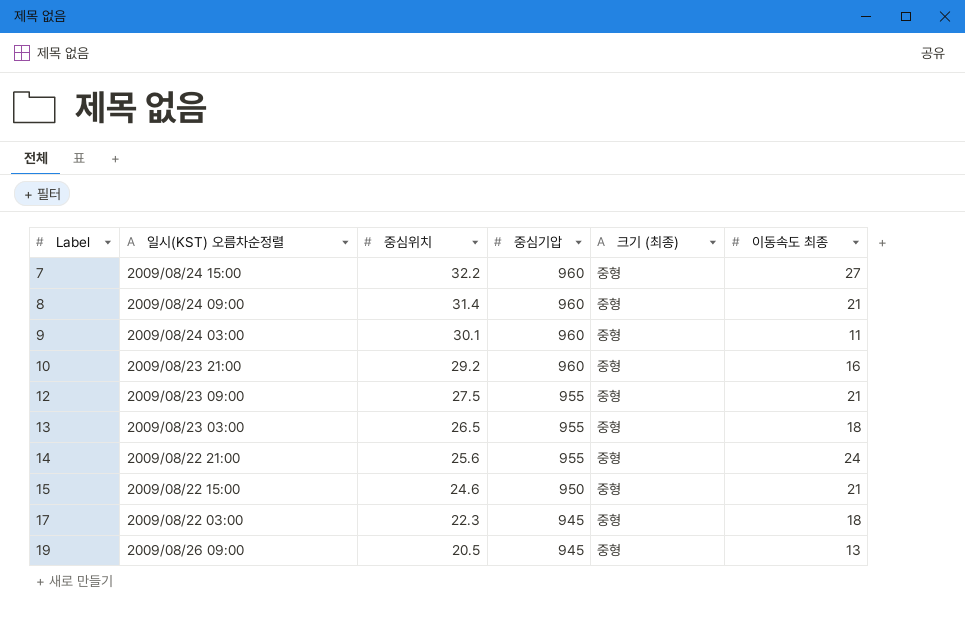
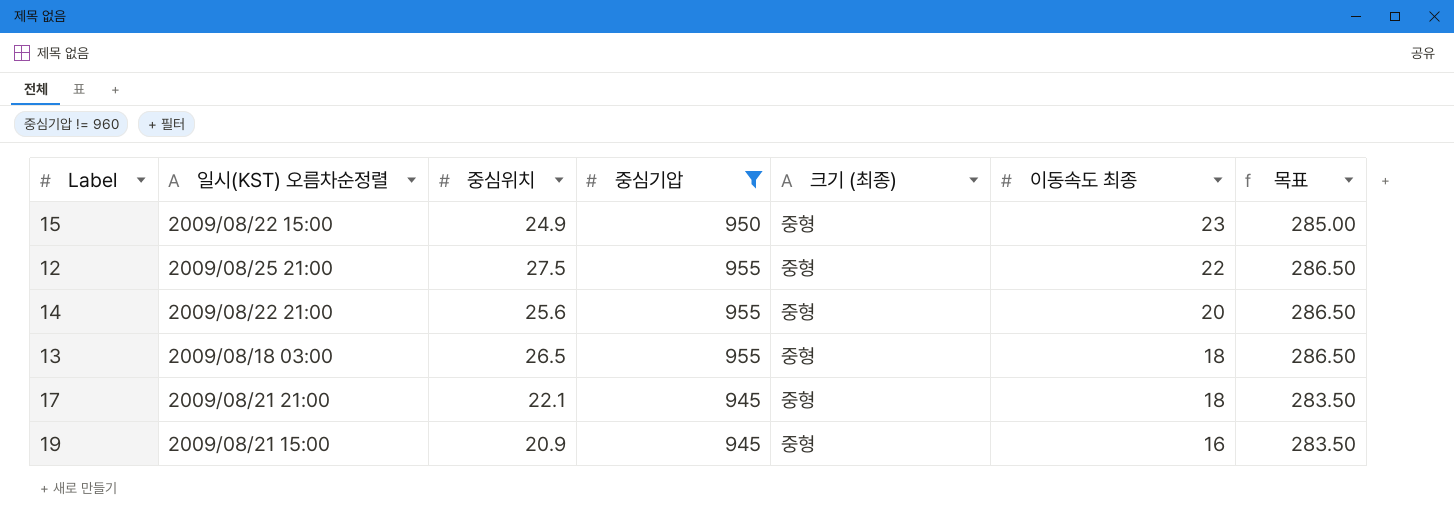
filter: none -> 중심기압 != 960
row order: Label ascending -> 이동속도 최종 descending
column 목표 | formula: none -> [중심기압] * 0.3
15 | 중심위치: 24.6 -> 24.9
15 | 이동속도 최종: 21 -> 23
12 | 일시(KST) 오름차순정렬: 2009/08/23 09:00 -> 2009/08/25 21:00
12 | 이동속도 최종: 21 -> 22
14 | 이동속도 최종: 24 -> 20
13 | 일시(KST) 오름차순정렬: 2009/08/23 03:00 -> 2009/08/18 03:00
17 | 일시(KST) 오름차순정렬: 2009/08/22 03:00 -> 2009/08/21 21:00
17 | 중심위치: 22.3 -> 22.1
19 | 일시(KST) 오름차순정렬: 2009/08/26 09:00 -> 2009/08/21 15:00
19 | 중심위치: 20.5 -> 20.9
19 | 이동속도 최종: 13 -> 16

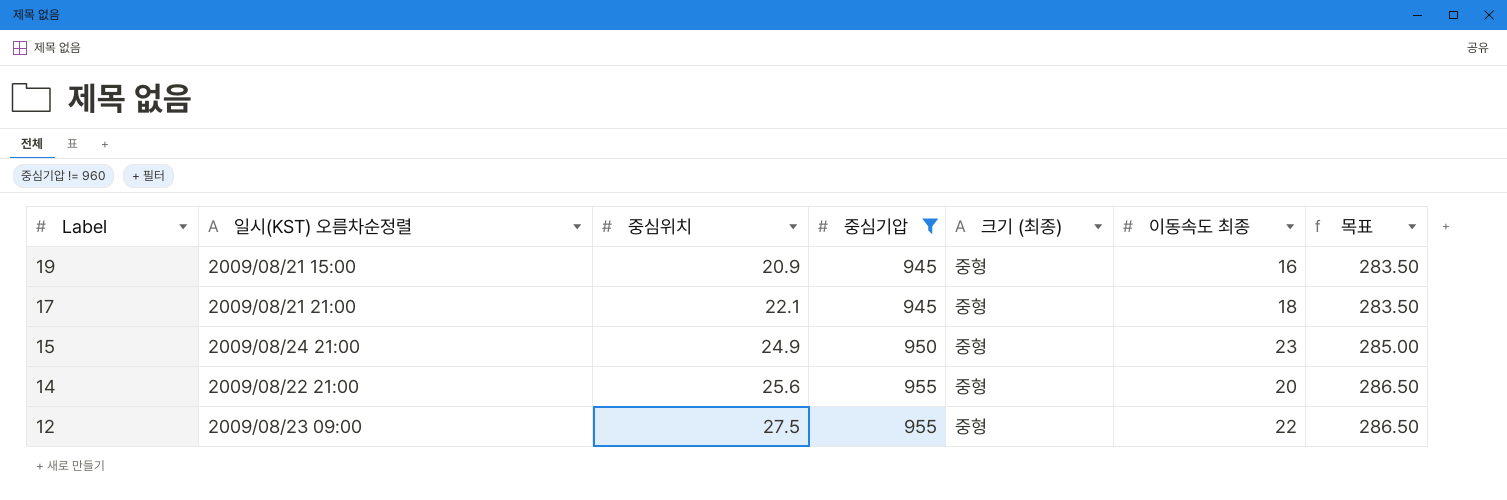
row order: 이동속도 최종 descending -> Label descending
row 13: 2009/08/18 03:00 | 26.5 | 955 | 중형 | 18 | 286.50 -> none
15 | 일시(KST) 오름차순정렬: 2009/08/22 15:00 -> 2009/08/24 21:00
12 | 일시(KST) 오름차순정렬: 2009/08/25 21:00 -> 2009/08/23 09:00

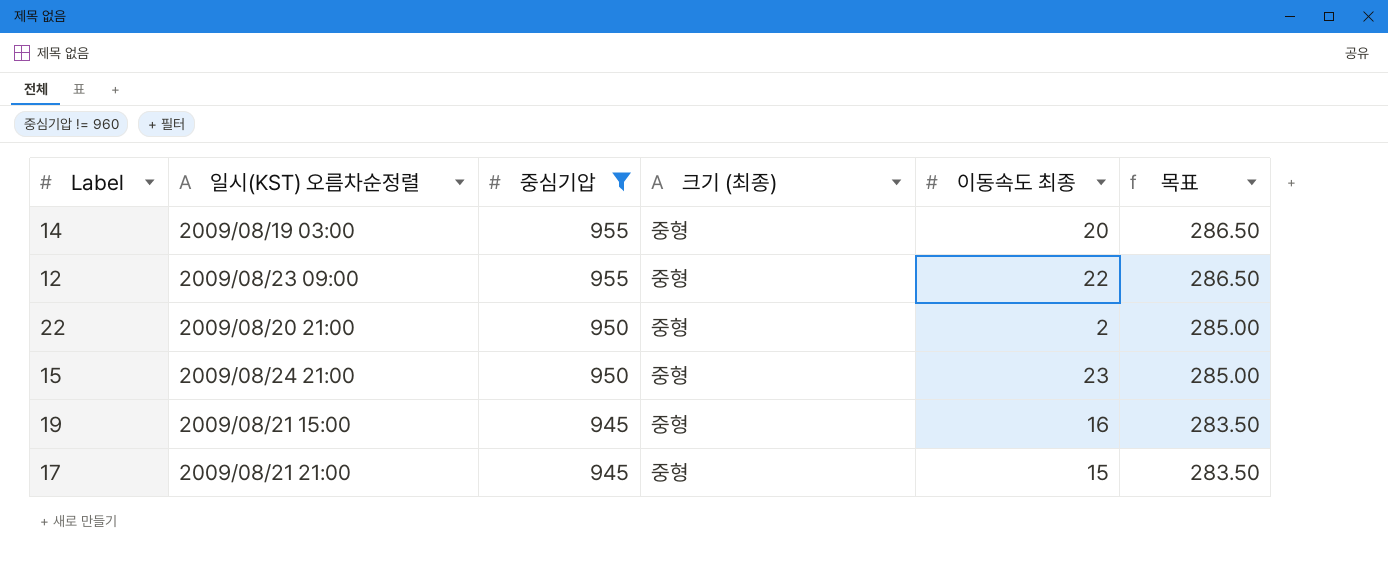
row order: Label descending -> 중심기압 descending
column 중심위치 | position: 3 -> none
14 | 일시(KST) 오름차순정렬: 2009/08/22 21:00 -> 2009/08/19 03:00
row 22: none -> 2009/08/20 21:00 | 950 | 중형 | 2 | 285.00
17 | 이동속도 최종: 18 -> 15

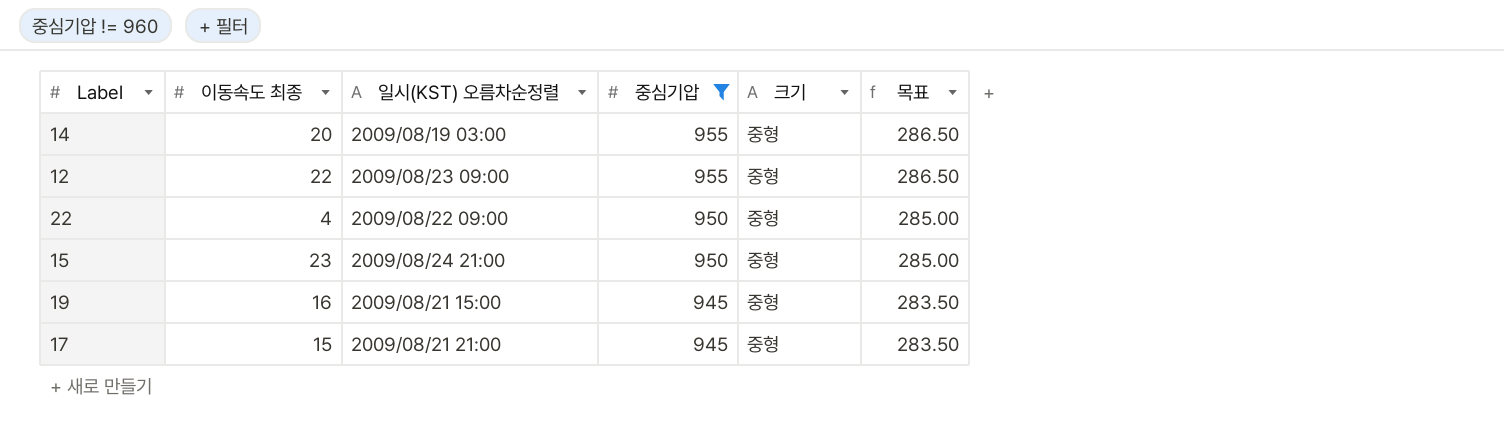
column 이동속도 최종 | position: 5 -> 2
column name: 크기 (최종) -> 크기
22 | 이동속도 최종: 2 -> 4
22 | 일시(KST) 오름차순정렬: 2009/08/20 21:00 -> 2009/08/22 09:00

